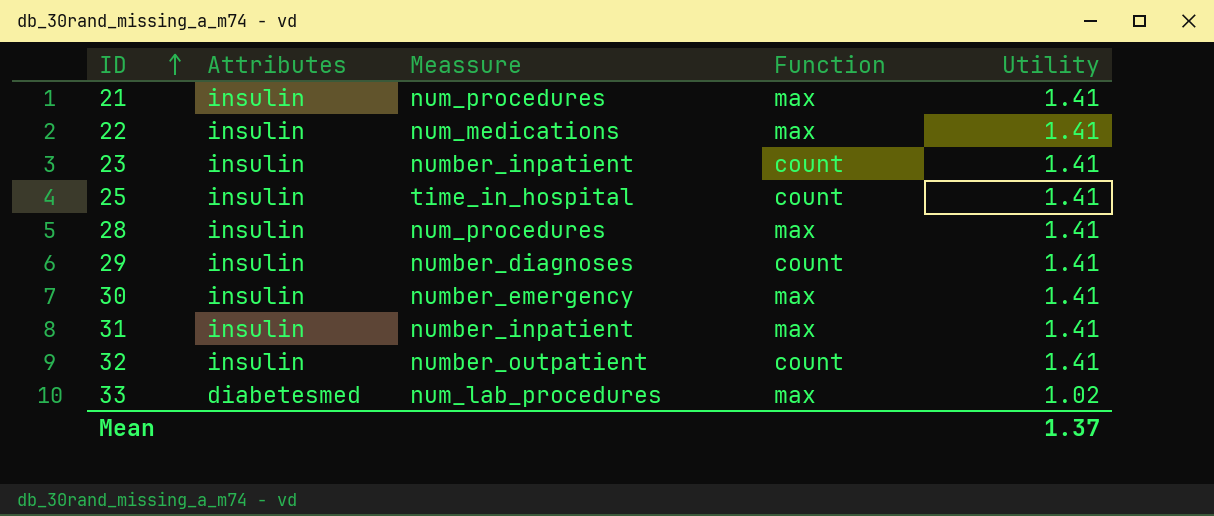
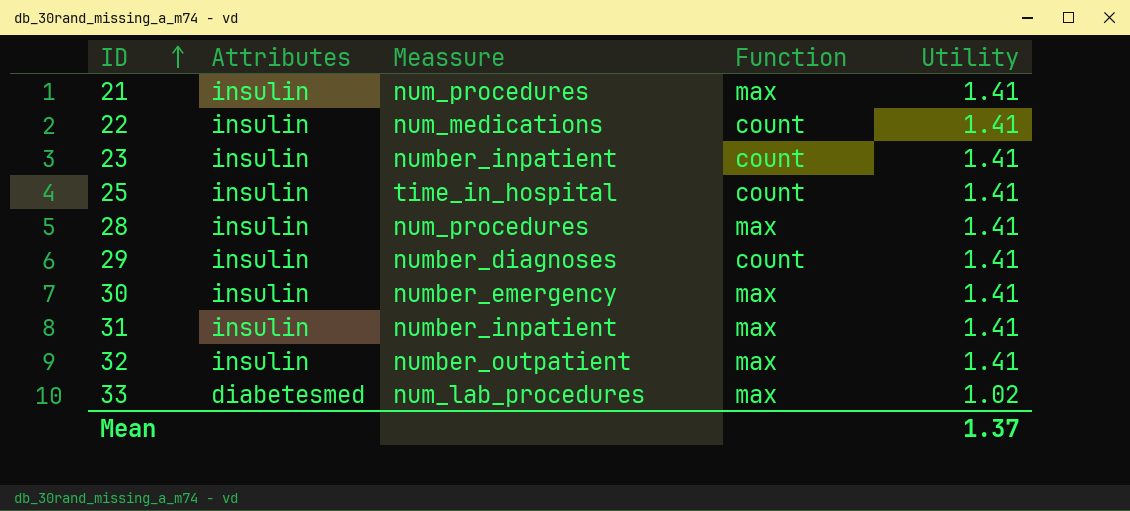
22 | Function: max -> count
32 | Function: count -> max

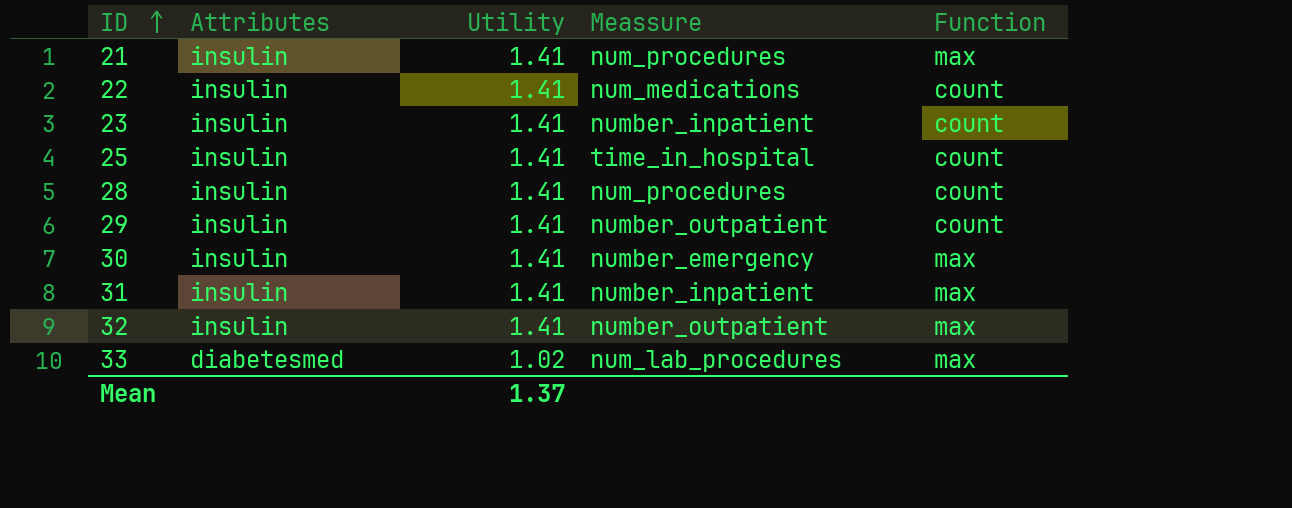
column Utility | position: 5 -> 3
28 | Function: max -> count
29 | Meassure: number_diagnoses -> number_outpatient

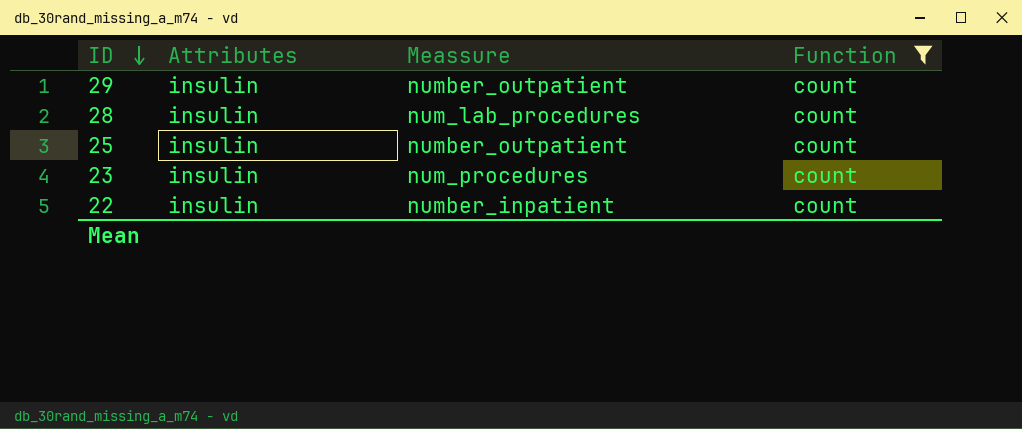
filter: none -> Function = count
row order: ID ascending -> ID descending
column Utility | position: 3 -> none
28 | Meassure: num_procedures -> num_lab_procedures
25 | Meassure: time_in_hospital -> number_outpatient
23 | Meassure: number_inpatient -> num_procedures
22 | Meassure: num_medications -> number_inpatient

